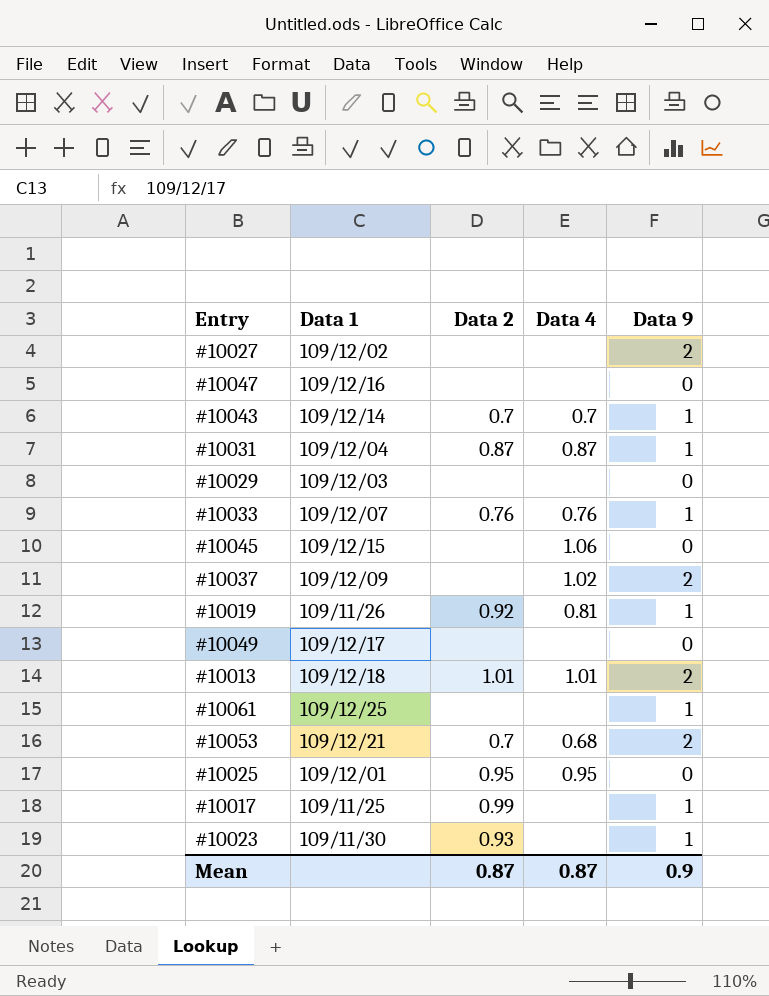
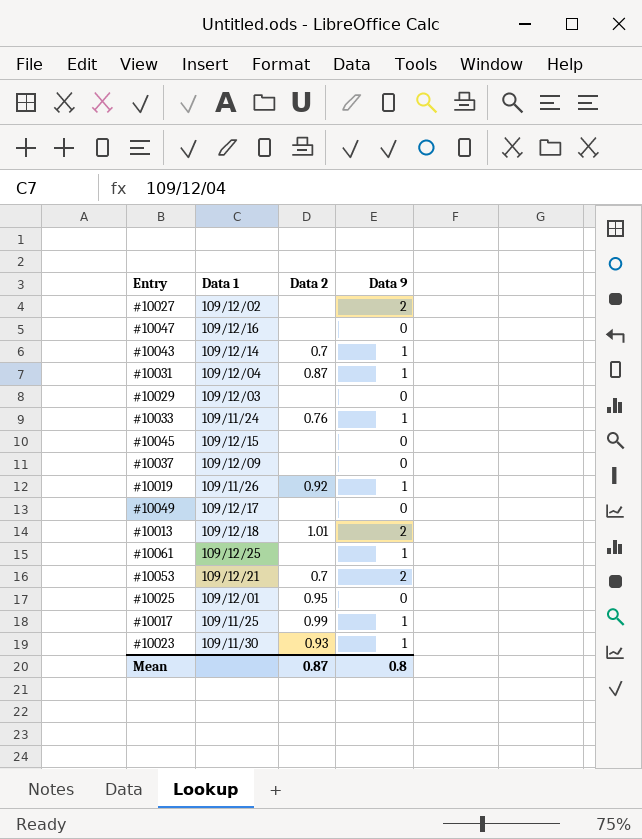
column Data 4 | position: 4 -> none
#10033 | Data 1: 109/12/07 -> 109/11/24
#10037 | Data 9: 2 -> 0
Mean | Data 9: 0.9 -> 0.8

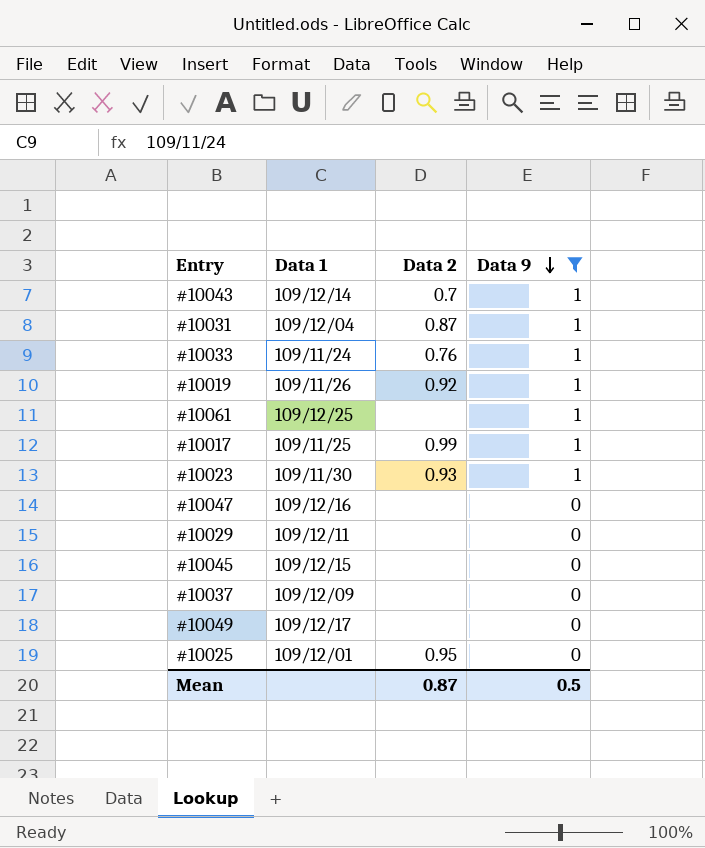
filter: none -> Data 9 != 2
row order: none -> Data 9 descending
#10029 | Data 1: 109/12/03 -> 109/12/11
Mean | Data 9: 0.8 -> 0.5

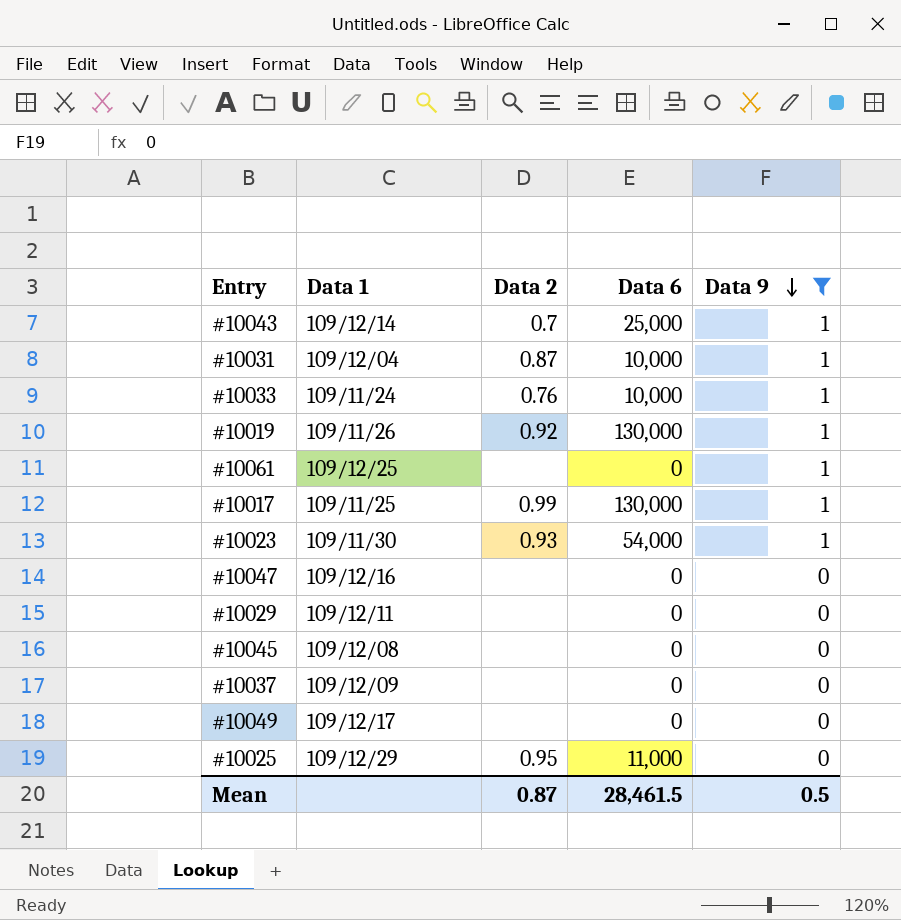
column Data 6 | position: none -> 4
#10045 | Data 1: 109/12/15 -> 109/12/08
#10025 | Data 1: 109/12/01 -> 109/12/29

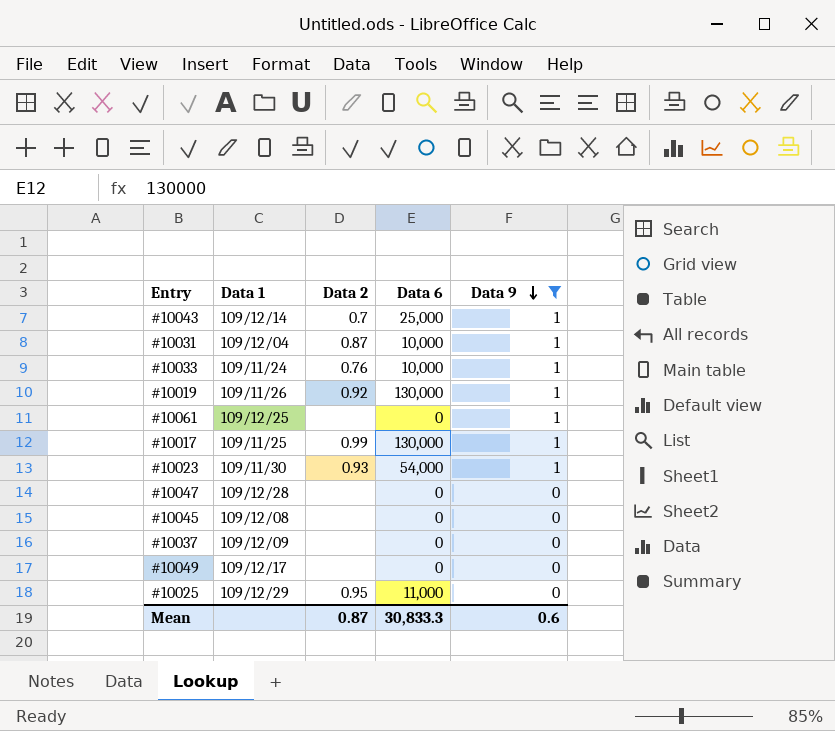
row #10029: 109/12/11 | none | 0 | 0 -> none
#10047 | Data 1: 109/12/16 -> 109/12/28
Mean | Data 6: 28,461.5 -> 30,833.3
Mean | Data 9: 0.5 -> 0.6

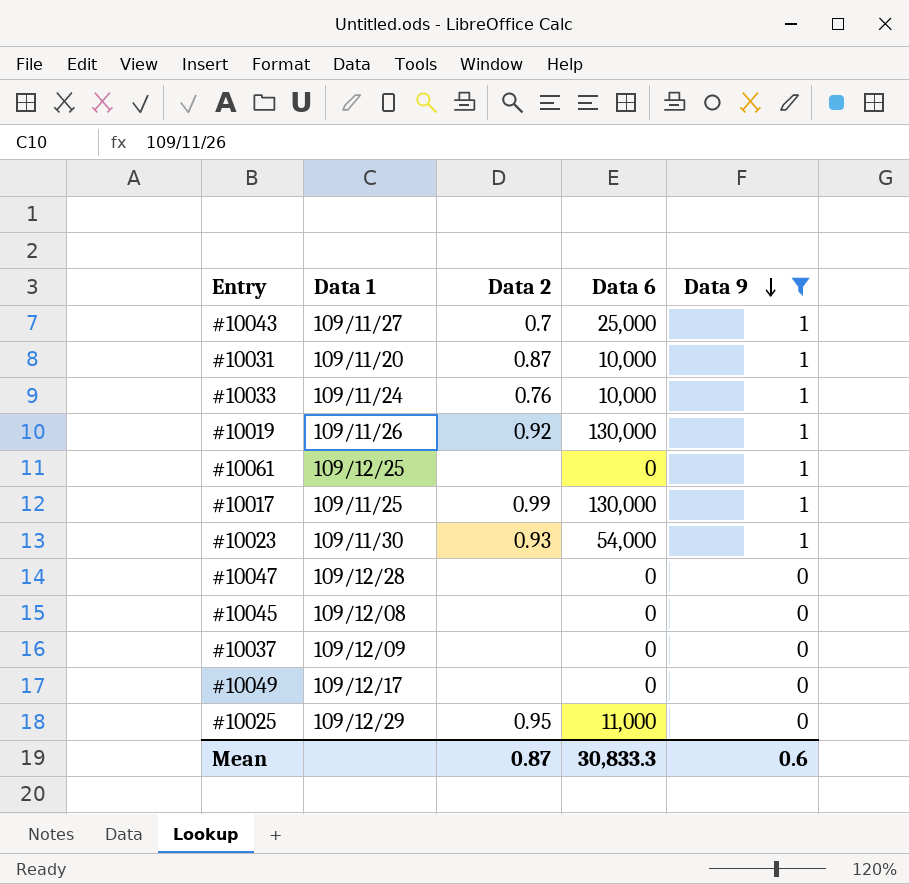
#10043 | Data 1: 109/12/14 -> 109/11/27
#10031 | Data 1: 109/12/04 -> 109/11/20

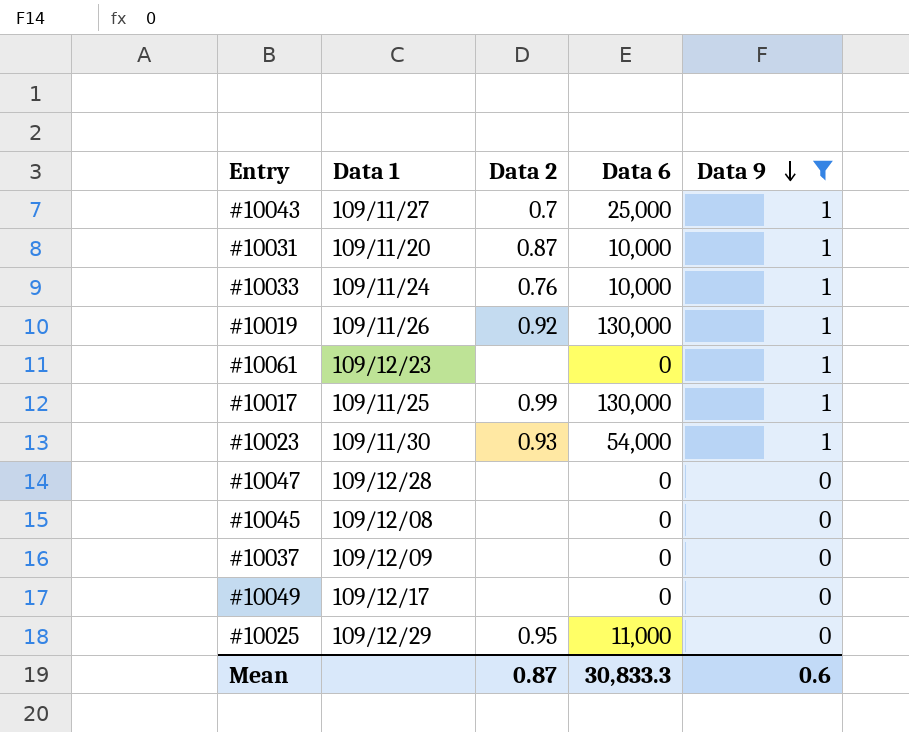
#10061 | Data 1: 109/12/25 -> 109/12/23

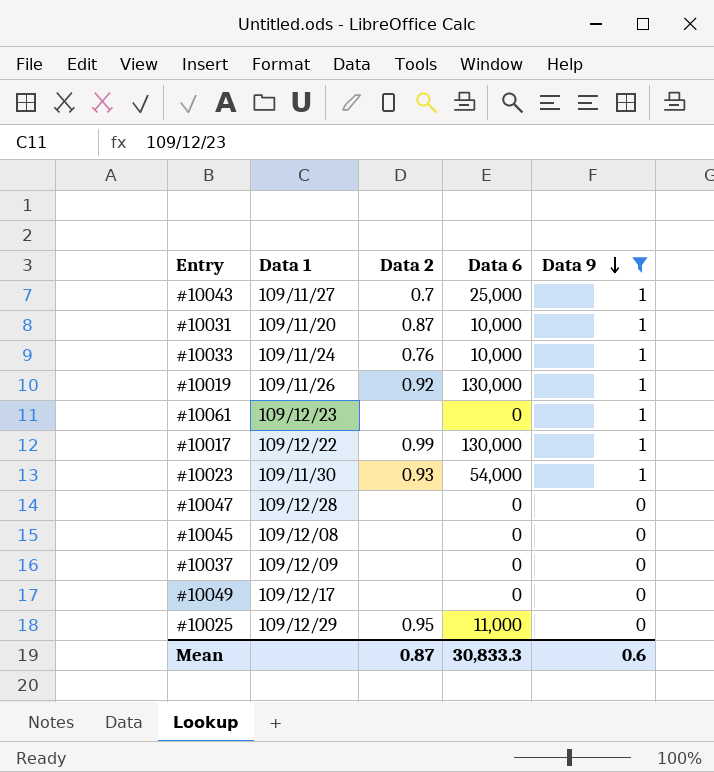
#10017 | Data 1: 109/11/25 -> 109/12/22

